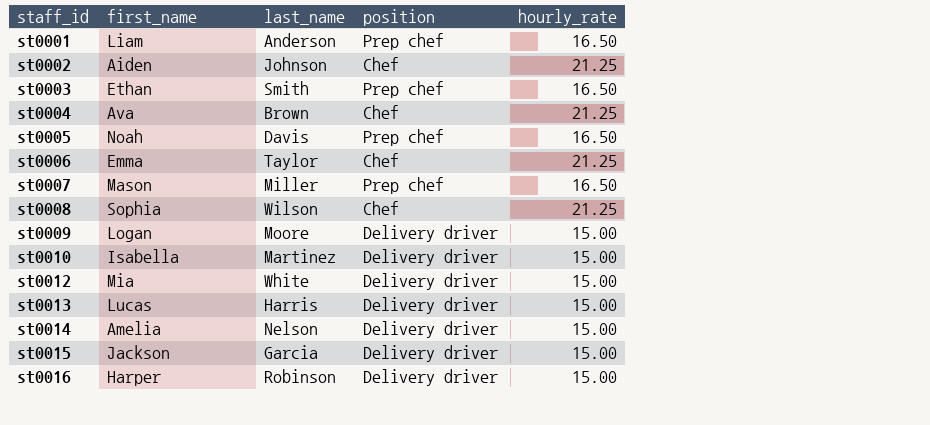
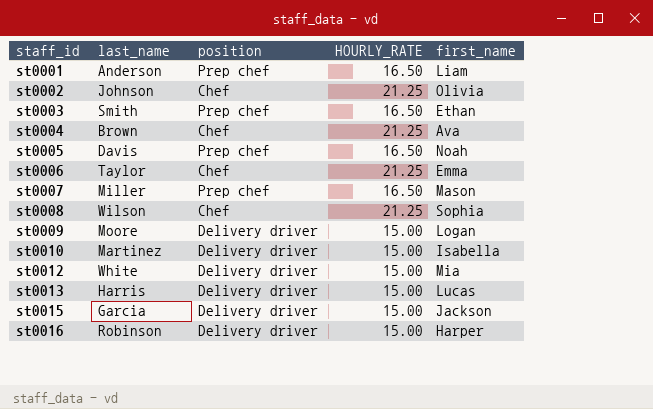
column name: hourly_rate -> HOURLY_RATE
column first_name | position: 2 -> 5
row st0014: Amelia | Nelson | Delivery driver | 15.00 -> none
st0002 | first_name: Aiden -> Olivia

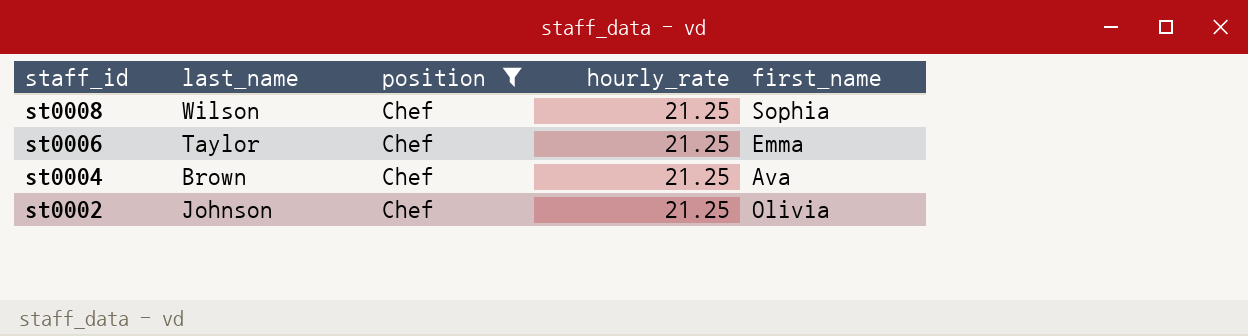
filter: none -> position = Chef
row order: staff_id ascending -> staff_id descending
column name: HOURLY_RATE -> hourly_rate

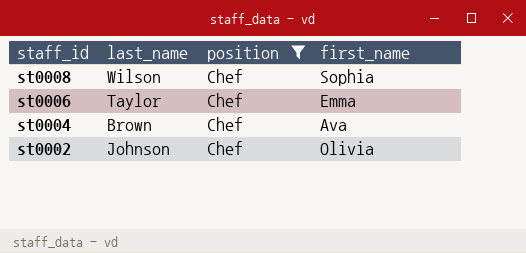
column hourly_rate | position: 4 -> none

